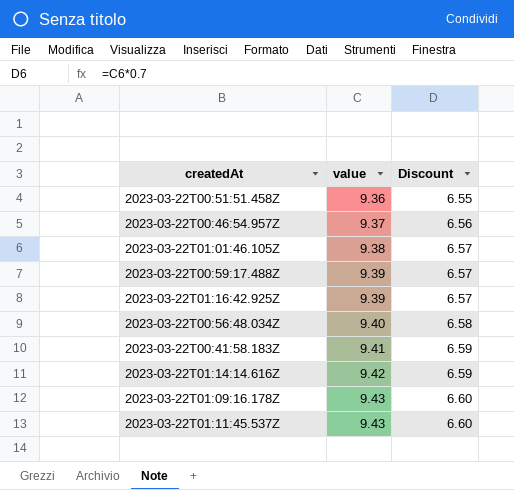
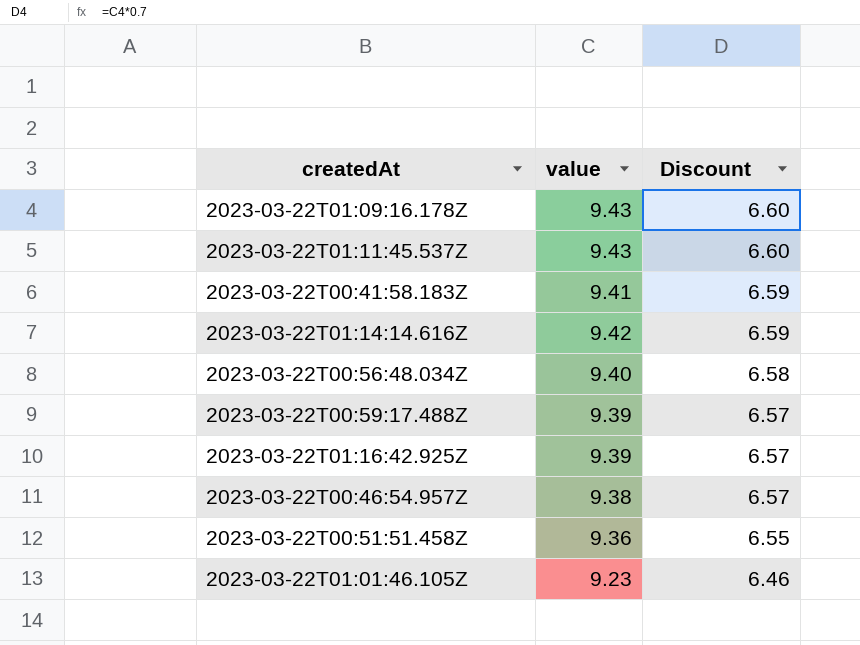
row order: value ascending -> Discount descending
2023-03-22T00:46:54.957Z | value: 9.37 -> 9.38
2023-03-22T00:46:54.957Z | Discount: 6.56 -> 6.57
2023-03-22T01:01:46.105Z | value: 9.38 -> 9.23
2023-03-22T01:01:46.105Z | Discount: 6.57 -> 6.46

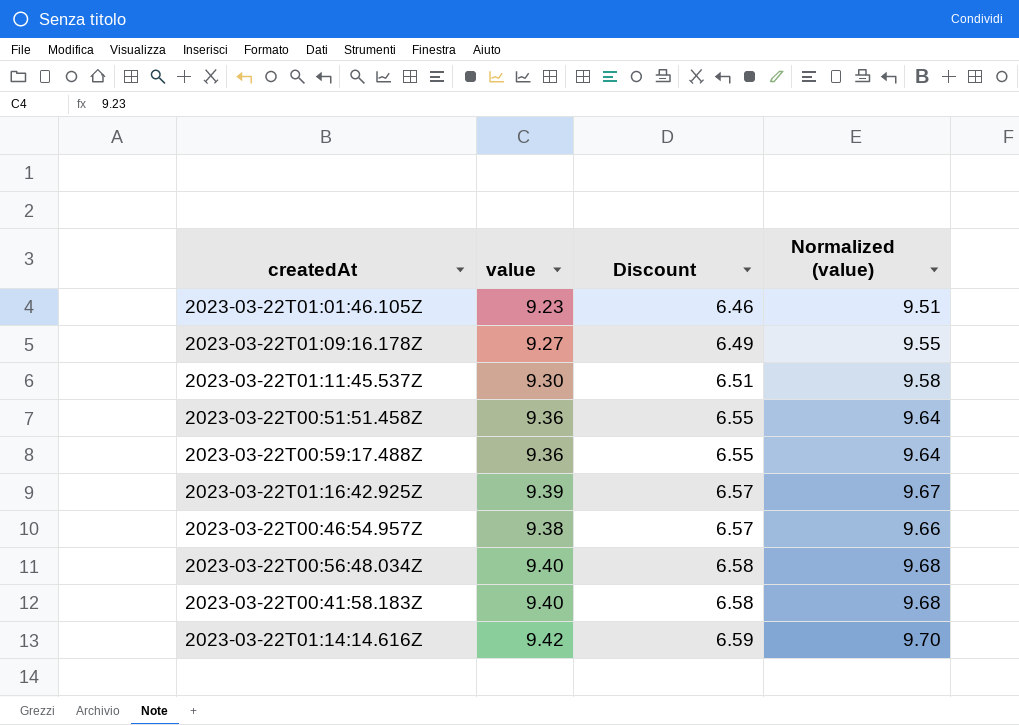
row order: Discount descending -> Discount ascending
column Normalized (value) | formula: none -> [value] * 1.03
2023-03-22T01:09:16.178Z | value: 9.43 -> 9.27
2023-03-22T01:09:16.178Z | Discount: 6.60 -> 6.49
2023-03-22T01:11:45.537Z | value: 9.43 -> 9.30
2023-03-22T01:11:45.537Z | Discount: 6.60 -> 6.51
2023-03-22T00:59:17.488Z | value: 9.39 -> 9.36
2023-03-22T00:59:17.488Z | Discount: 6.57 -> 6.55
2023-03-22T00:41:58.183Z | value: 9.41 -> 9.40
2023-03-22T00:41:58.183Z | Discount: 6.59 -> 6.58

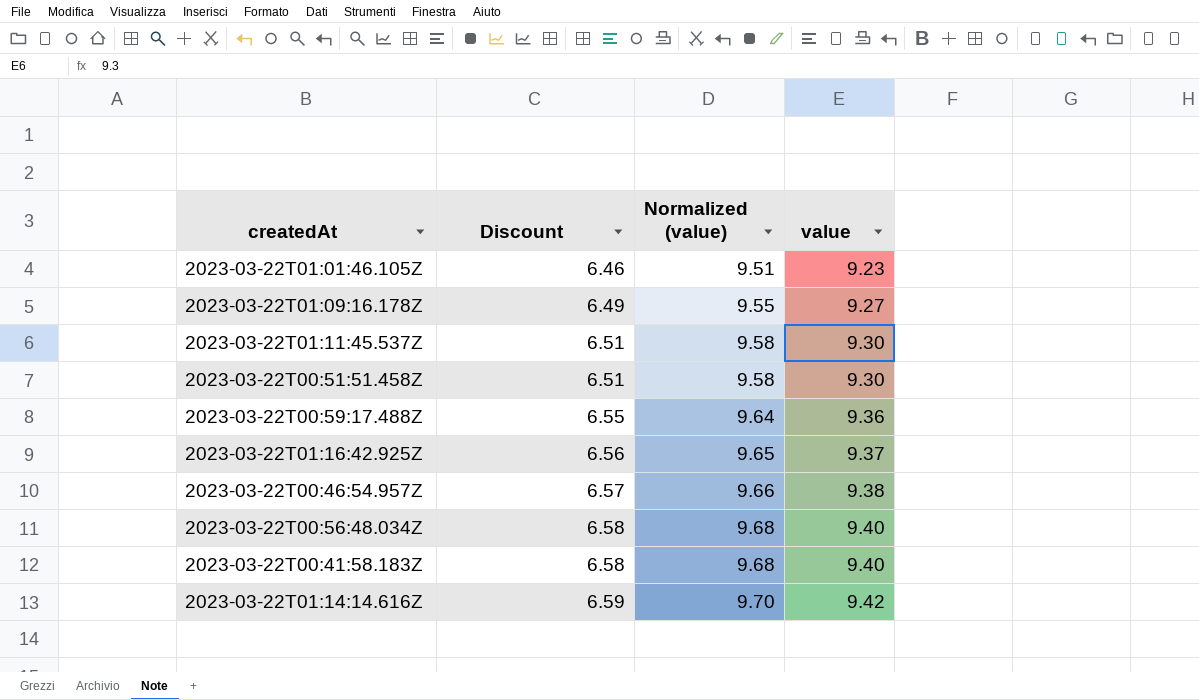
column value | position: 2 -> 4
2023-03-22T00:51:51.458Z | Discount: 6.55 -> 6.51
2023-03-22T00:51:51.458Z | Normalized (value): 9.64 -> 9.58
2023-03-22T00:51:51.458Z | value: 9.36 -> 9.30
2023-03-22T01:16:42.925Z | Discount: 6.57 -> 6.56
2023-03-22T01:16:42.925Z | Normalized (value): 9.67 -> 9.65
2023-03-22T01:16:42.925Z | value: 9.39 -> 9.37

